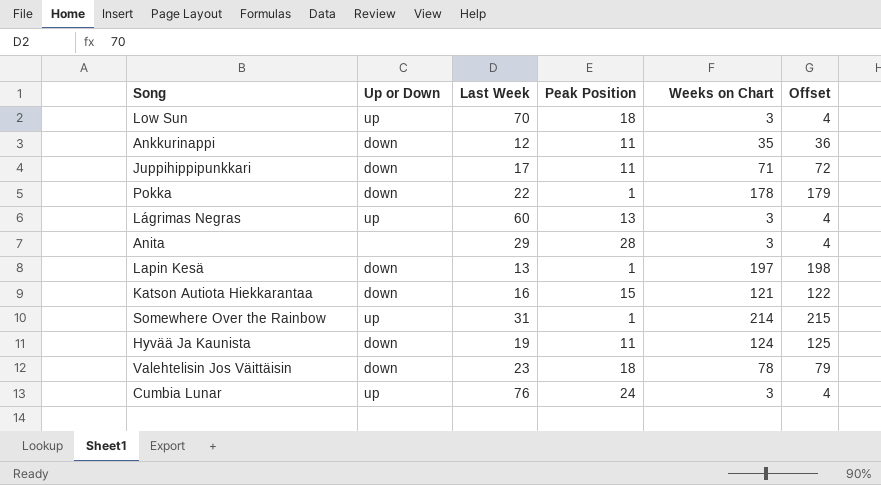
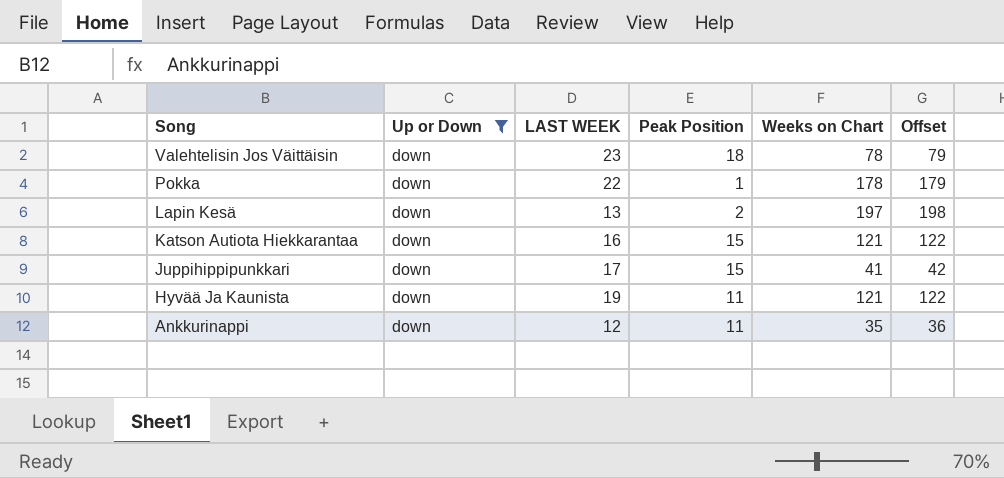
filter: none -> Up or Down = down
row order: none -> Song descending
column name: Last Week -> LAST WEEK
Lapin Kesä | Peak Position: 1 -> 2
Juppihippipunkkari | Peak Position: 11 -> 15
Juppihippipunkkari | Weeks on Chart: 71 -> 41
Juppihippipunkkari | Offset: 72 -> 42
Hyvää Ja Kaunista | Weeks on Chart: 124 -> 121
Hyvää Ja Kaunista | Offset: 125 -> 122

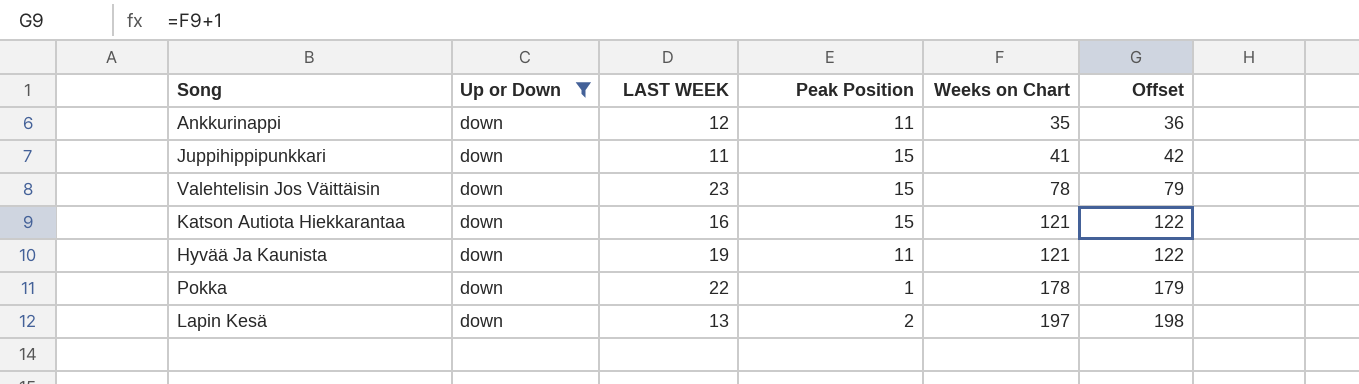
row order: Song descending -> Weeks on Chart ascending
Juppihippipunkkari | LAST WEEK: 17 -> 11
Valehtelisin Jos Väittäisin | Peak Position: 18 -> 15

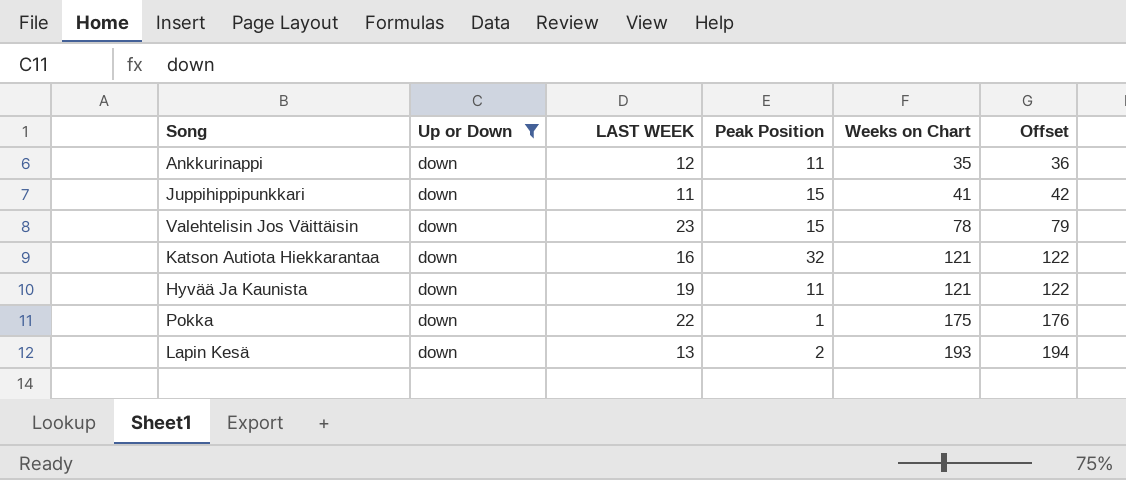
Katson Autiota Hiekkarantaa | Peak Position: 15 -> 32
Pokka | Weeks on Chart: 178 -> 175
Pokka | Offset: 179 -> 176
Lapin Kesä | Weeks on Chart: 197 -> 193
Lapin Kesä | Offset: 198 -> 194

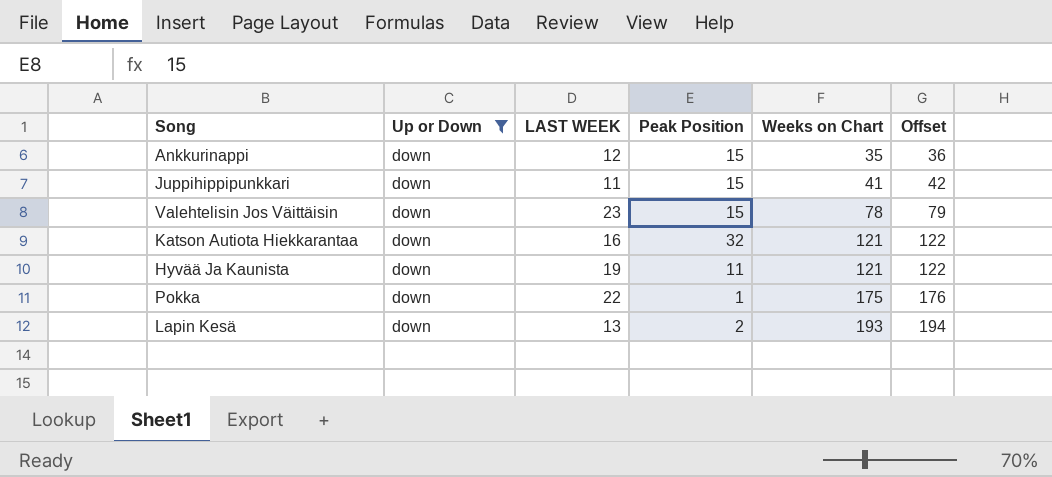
Ankkurinappi | Peak Position: 11 -> 15

